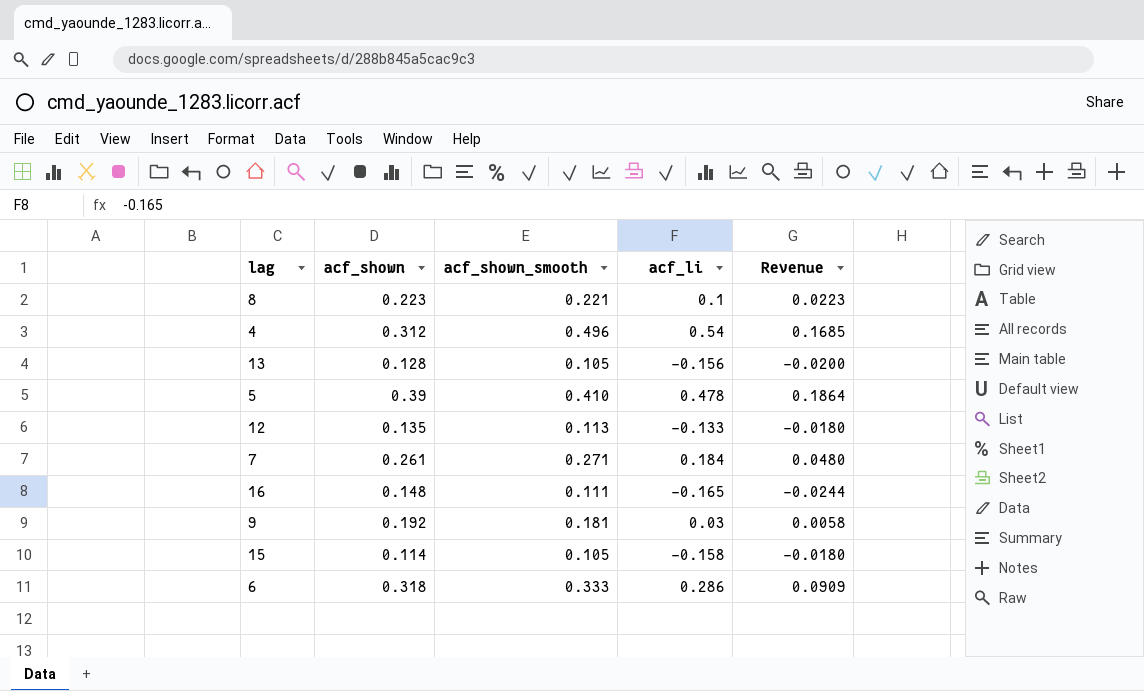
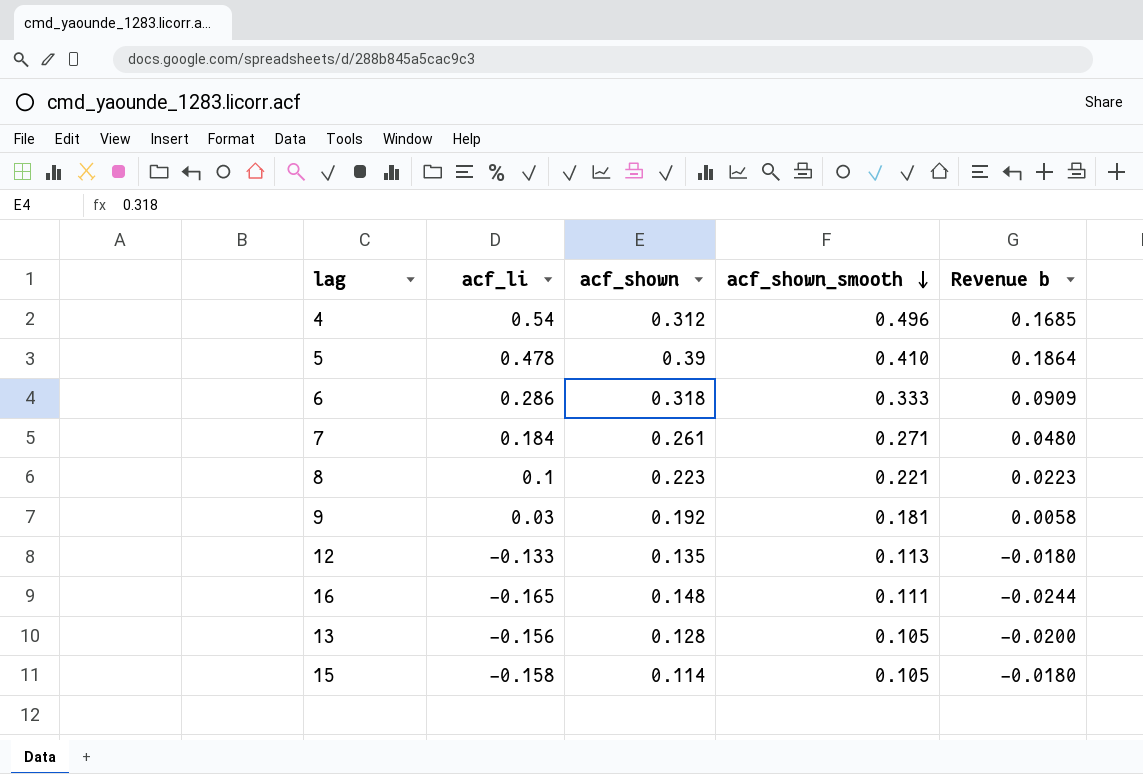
row order: none -> acf_shown_smooth descending
column acf_li | position: 4 -> 2
column name: Revenue -> Revenue b

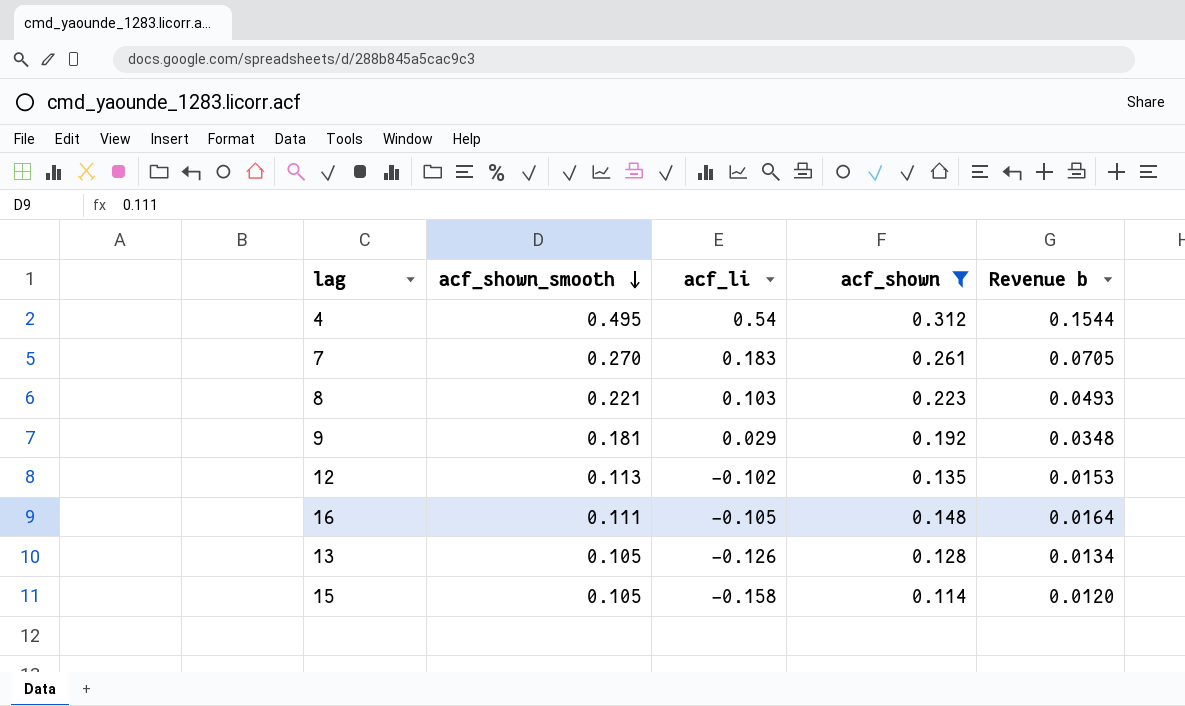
filter: none -> acf_shown <= 0.312
column acf_shown_smooth | position: 4 -> 2
column Revenue b | formula: [acf_li] * [acf_shown] -> [acf_shown_smooth] * [acf_shown]
4 | acf_shown_smooth: 0.496 -> 0.495
7 | acf_shown_smooth: 0.271 -> 0.270
7 | acf_li: 0.184 -> 0.183
8 | acf_li: 0.1 -> 0.103
9 | acf_li: 0.03 -> 0.029
12 | acf_li: -0.133 -> -0.102
16 | acf_li: -0.165 -> -0.105
13 | acf_li: -0.156 -> -0.126

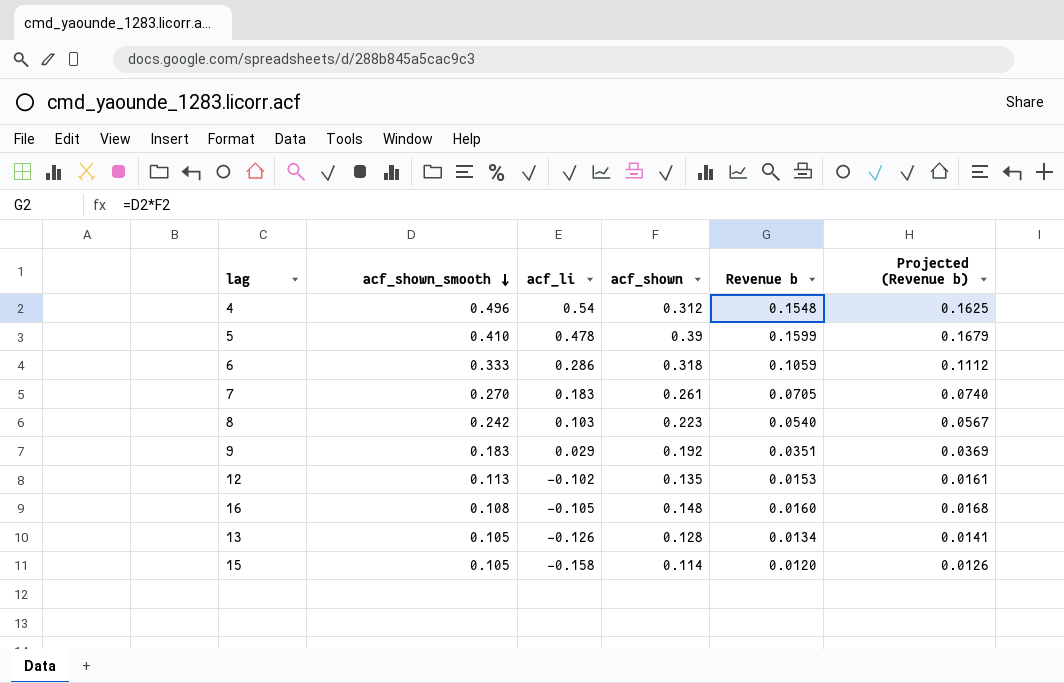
filter: acf_shown <= 0.312 -> none
column Projected (Revenue b) | formula: none -> [Revenue b] * 1.05
4 | acf_shown_smooth: 0.495 -> 0.496
4 | Revenue b: 0.1544 -> 0.1548
8 | acf_shown_smooth: 0.221 -> 0.242
8 | Revenue b: 0.0493 -> 0.0540
9 | acf_shown_smooth: 0.181 -> 0.183
9 | Revenue b: 0.0348 -> 0.0351
16 | acf_shown_smooth: 0.111 -> 0.108
16 | Revenue b: 0.0164 -> 0.0160

